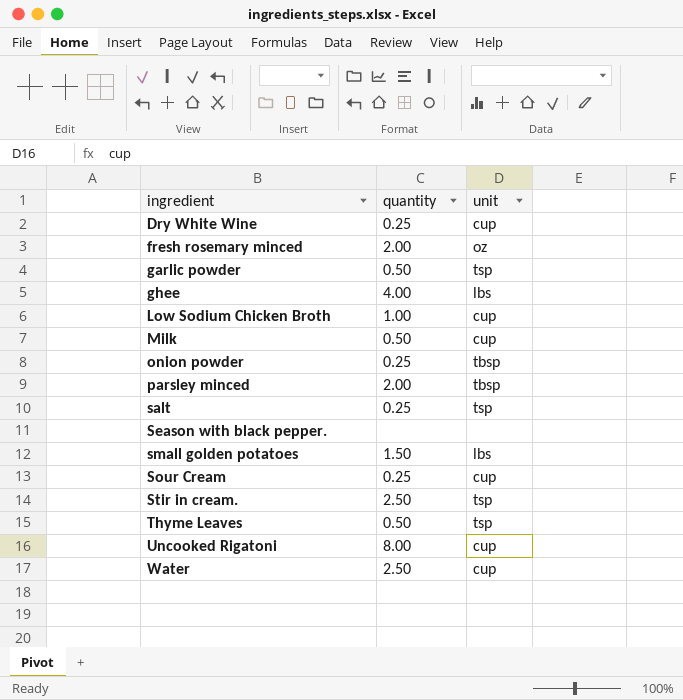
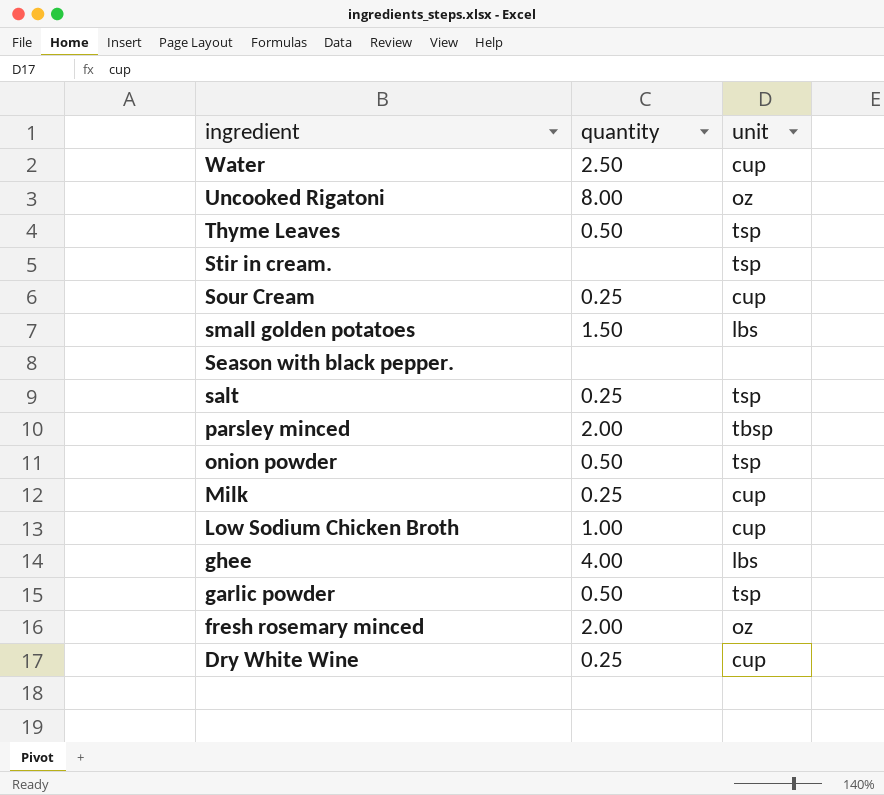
row order: ingredient ascending -> ingredient descending
Uncooked Rigatoni | unit: cup -> oz
Stir in cream. | quantity: 2.50 -> none
onion powder | quantity: 0.25 -> 0.50
onion powder | unit: tbsp -> tsp
Milk | quantity: 0.50 -> 0.25

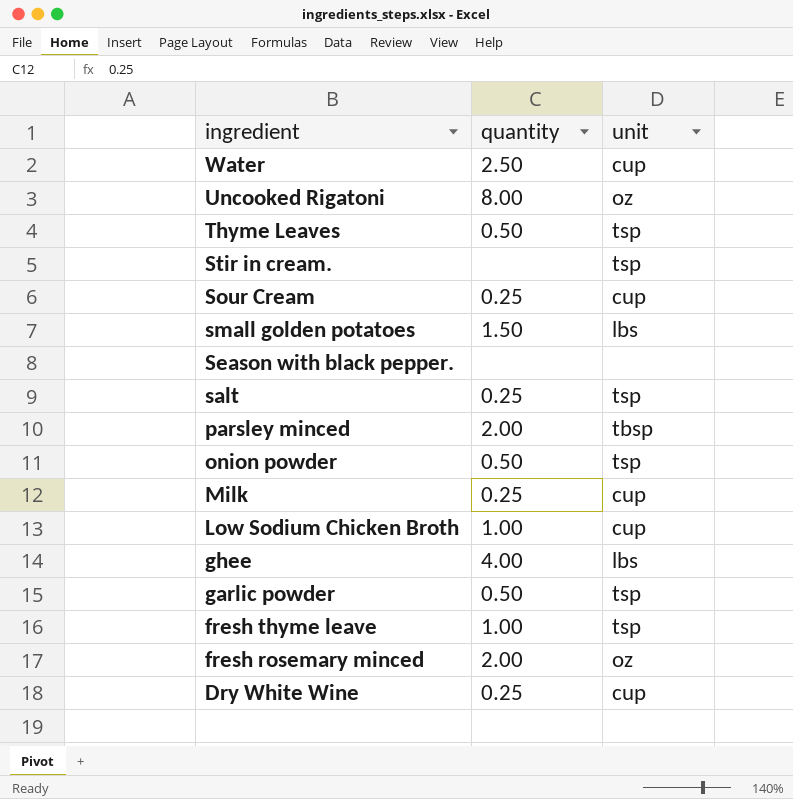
row fresh thyme leave: none -> 1.00 | tsp

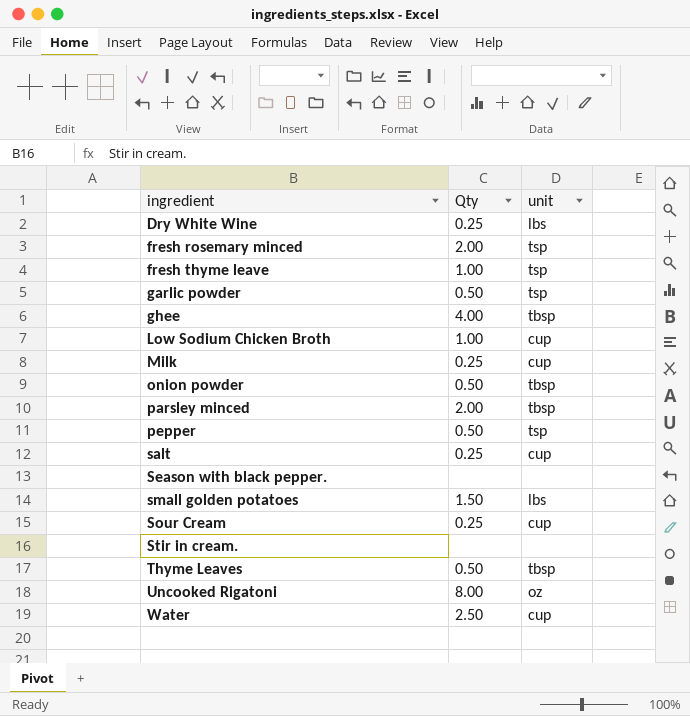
row order: ingredient descending -> ingredient ascending
column name: quantity -> Qty
Dry White Wine | unit: cup -> lbs
fresh rosemary minced | unit: oz -> tsp
ghee | unit: lbs -> tbsp
onion powder | unit: tsp -> tbsp
row pepper: none -> 0.50 | tsp
salt | unit: tsp -> cup
Stir in cream. | unit: tsp -> none
Thyme Leaves | unit: tsp -> tbsp

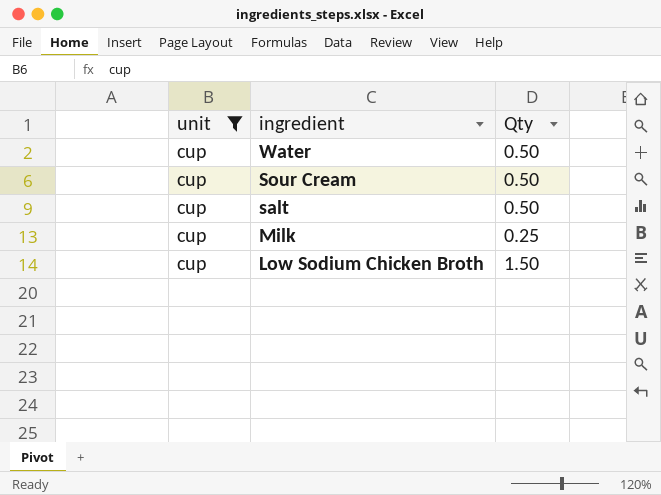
filter: none -> unit = cup
row order: ingredient ascending -> ingredient descending
column unit | position: 3 -> 1
Water | Qty: 2.50 -> 0.50
Sour Cream | Qty: 0.25 -> 0.50
salt | Qty: 0.25 -> 0.50
Low Sodium Chicken Broth | Qty: 1.00 -> 1.50

